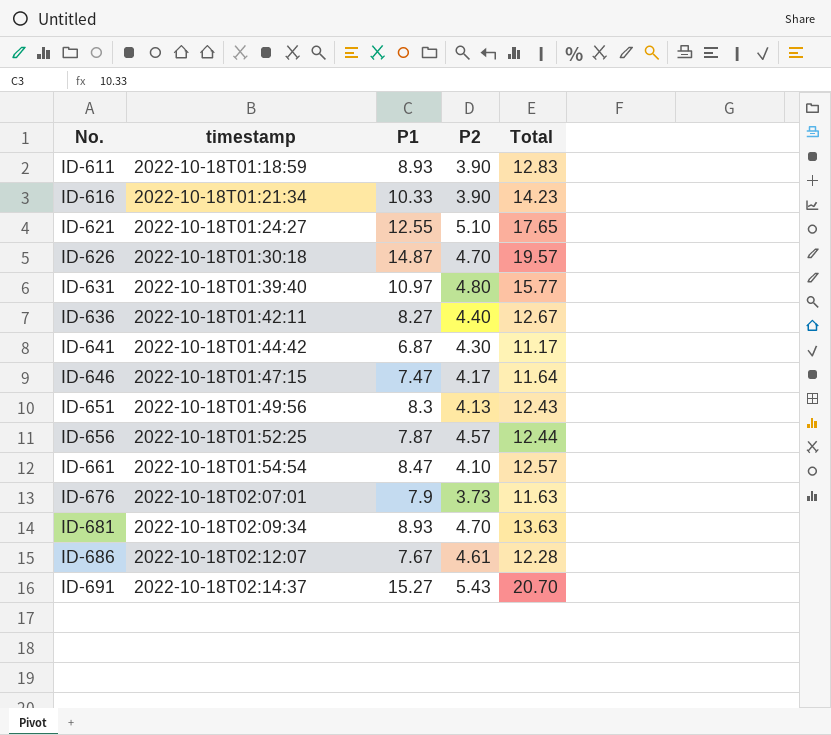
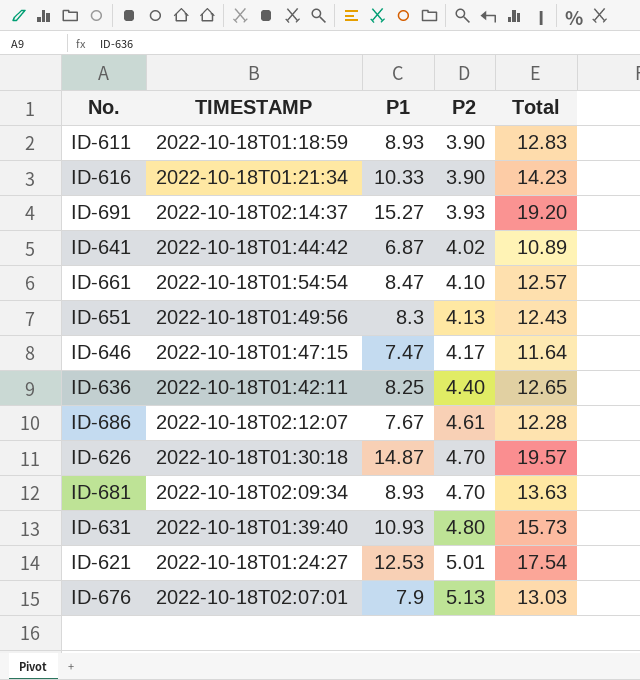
row order: No. ascending -> P2 ascending
column name: timestamp -> TIMESTAMP
row ID-656: 2022-10-18T01:52:25 | 7.87 | 4.57 | 12.44 -> none
ID-691 | P2: 5.43 -> 3.93
ID-691 | Total: 20.70 -> 19.20
ID-641 | P2: 4.30 -> 4.02
ID-641 | Total: 11.17 -> 10.89
ID-636 | P1: 8.27 -> 8.25
ID-636 | Total: 12.67 -> 12.65
ID-631 | P1: 10.97 -> 10.93
ID-631 | Total: 15.77 -> 15.73
ID-621 | P1: 12.55 -> 12.53
ID-621 | P2: 5.10 -> 5.01
ID-621 | Total: 17.65 -> 17.54
ID-676 | P2: 3.73 -> 5.13
ID-676 | Total: 11.63 -> 13.03

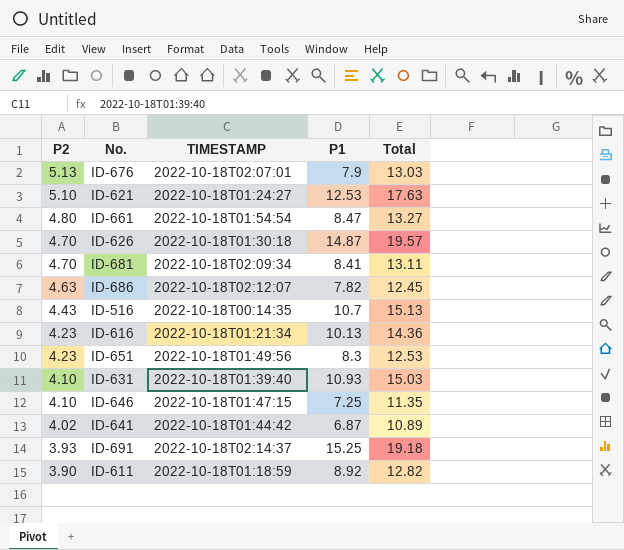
row order: P2 ascending -> P2 descending
column P2 | position: 4 -> 1
row ID-636: 2022-10-18T01:42:11 | 8.25 | 4.40 | 12.65 -> none
ID-621 | P2: 5.01 -> 5.10
ID-621 | Total: 17.54 -> 17.63
ID-661 | P2: 4.10 -> 4.80
ID-661 | Total: 12.57 -> 13.27
ID-681 | P1: 8.93 -> 8.41
ID-681 | Total: 13.63 -> 13.11
ID-686 | P2: 4.61 -> 4.63
ID-686 | P1: 7.67 -> 7.82
ID-686 | Total: 12.28 -> 12.45
row ID-516: none -> 4.43 | 2022-10-18T00:14:35 | 10.7 | 15.13
ID-616 | P2: 3.90 -> 4.23
ID-616 | P1: 10.33 -> 10.13
ID-616 | Total: 14.23 -> 14.36
ID-651 | P2: 4.13 -> 4.23
ID-651 | Total: 12.43 -> 12.53
ID-631 | P2: 4.80 -> 4.10
ID-631 | Total: 15.73 -> 15.03
ID-646 | P2: 4.17 -> 4.10
ID-646 | P1: 7.47 -> 7.25
ID-646 | Total: 11.64 -> 11.35
ID-691 | P1: 15.27 -> 15.25
ID-691 | Total: 19.20 -> 19.18
ID-611 | P1: 8.93 -> 8.92
ID-611 | Total: 12.83 -> 12.82

